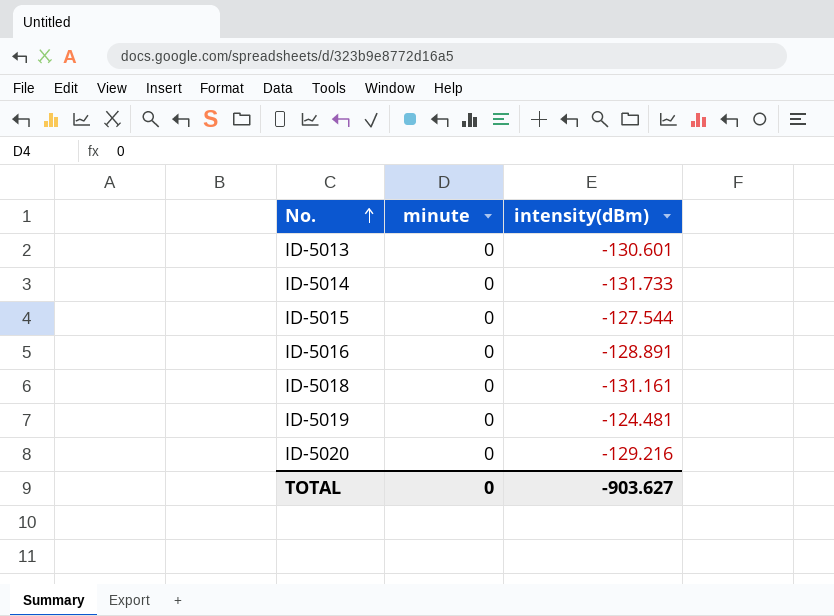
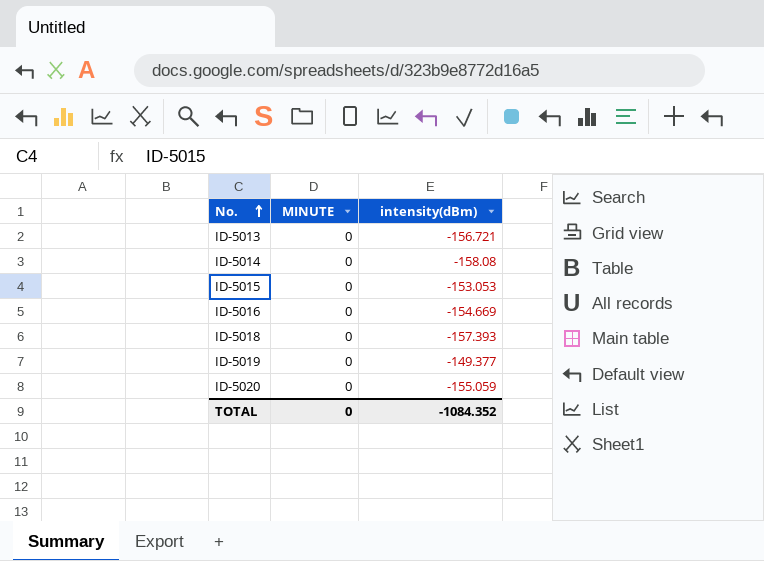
column name: minute -> MINUTE
ID-5013 | intensity(dBm): -130.601 -> -156.721
ID-5014 | intensity(dBm): -131.733 -> -158.08
ID-5015 | intensity(dBm): -127.544 -> -153.053
ID-5016 | intensity(dBm): -128.891 -> -154.669
ID-5018 | intensity(dBm): -131.161 -> -157.393
ID-5019 | intensity(dBm): -124.481 -> -149.377
ID-5020 | intensity(dBm): -129.216 -> -155.059
TOTAL | intensity(dBm): -903.627 -> -1084.352

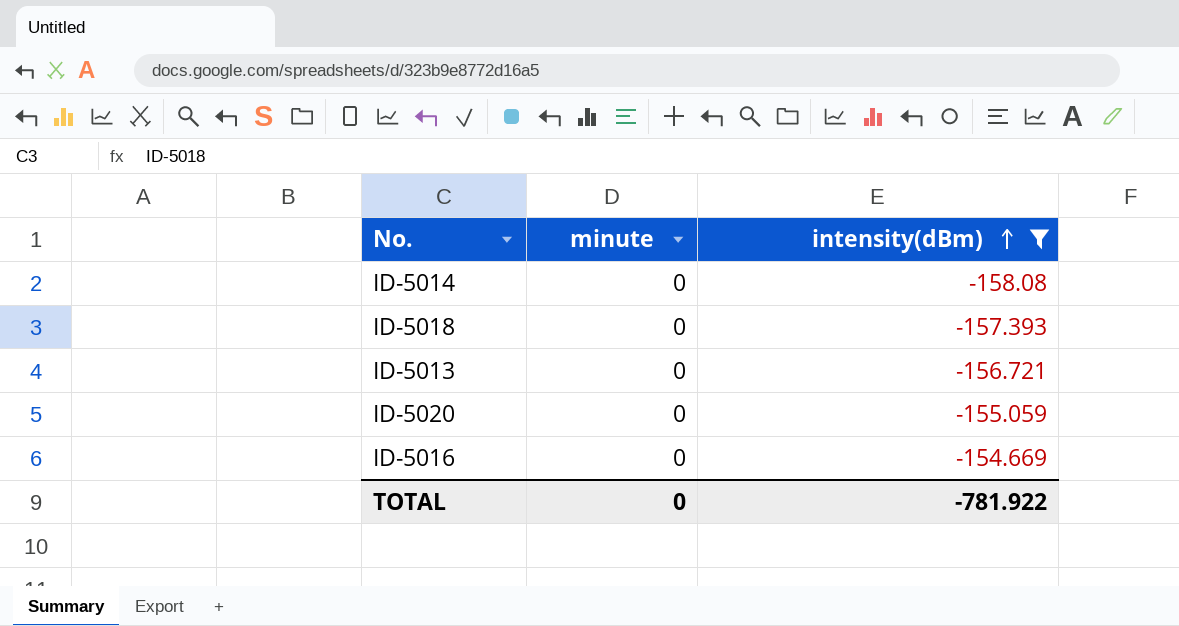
filter: none -> intensity(dBm) <= -154.669
row order: No. ascending -> intensity(dBm) ascending
column name: MINUTE -> minute
TOTAL | intensity(dBm): -1084.352 -> -781.922

